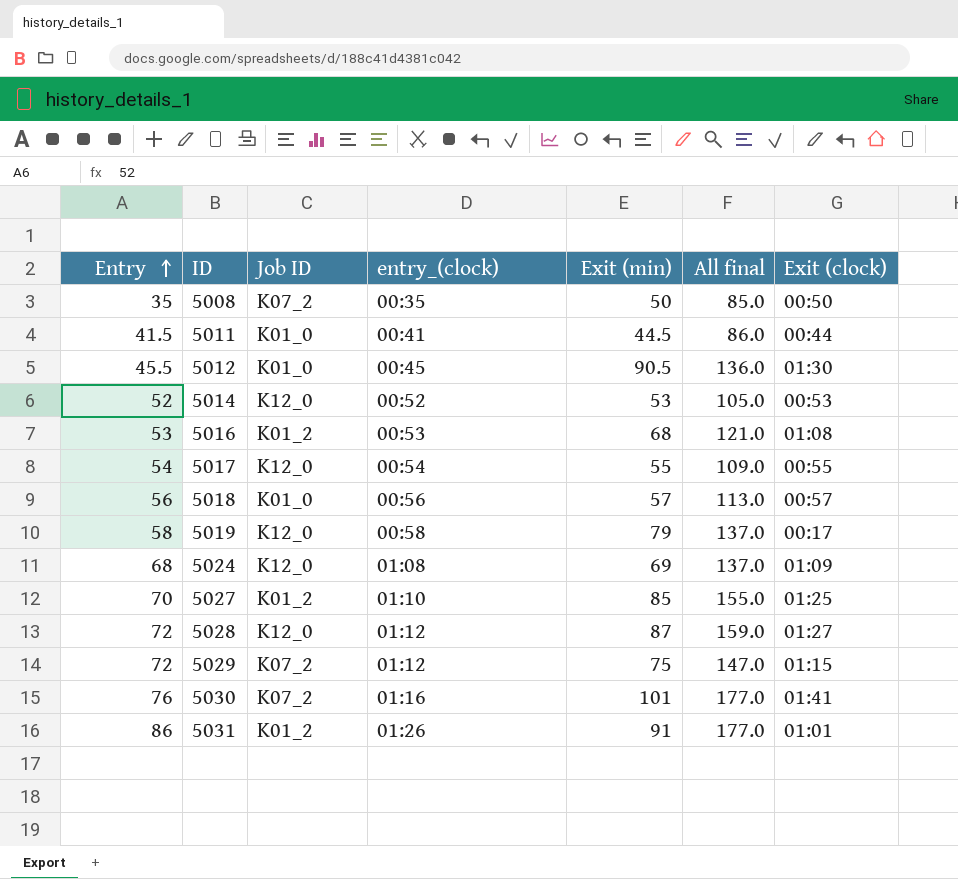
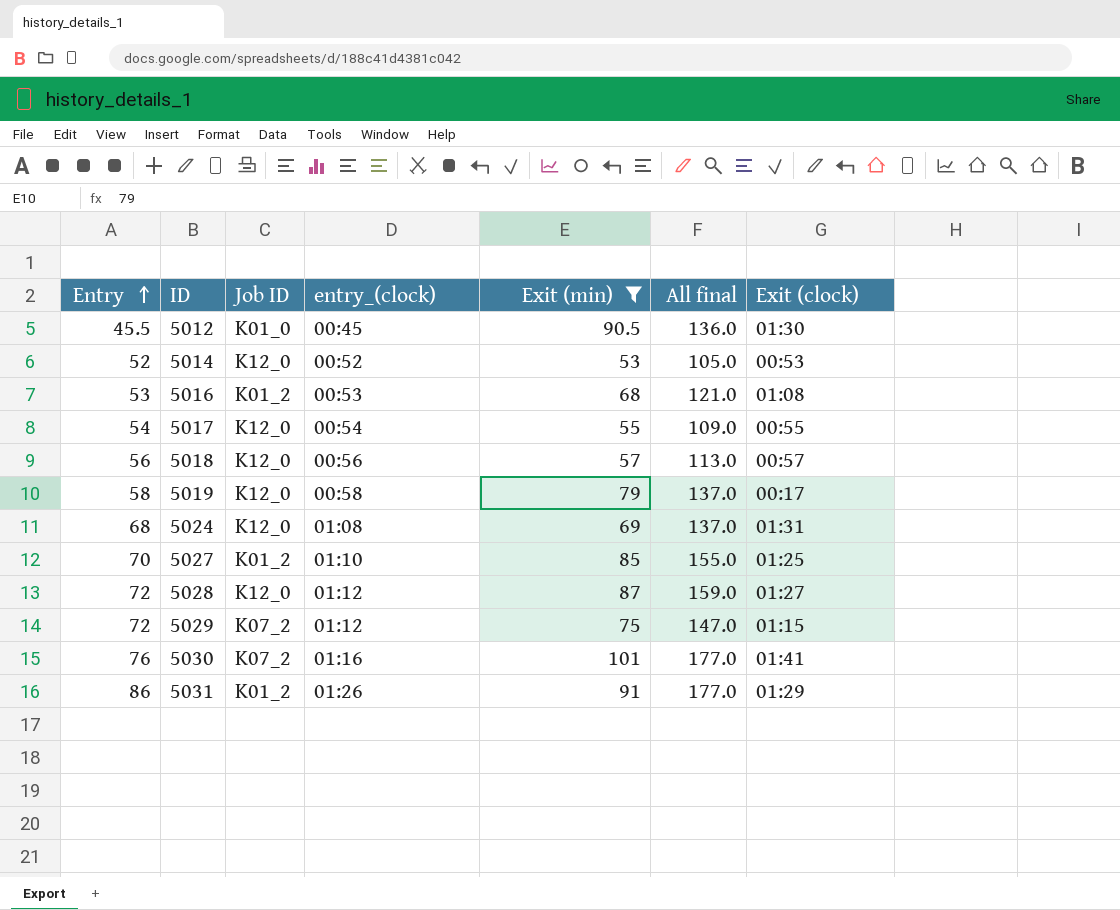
filter: none -> Exit (min) >= 53
5018 | Job ID: K01_0 -> K12_0
5024 | Exit (clock): 01:09 -> 01:31
5031 | Exit (clock): 01:01 -> 01:29

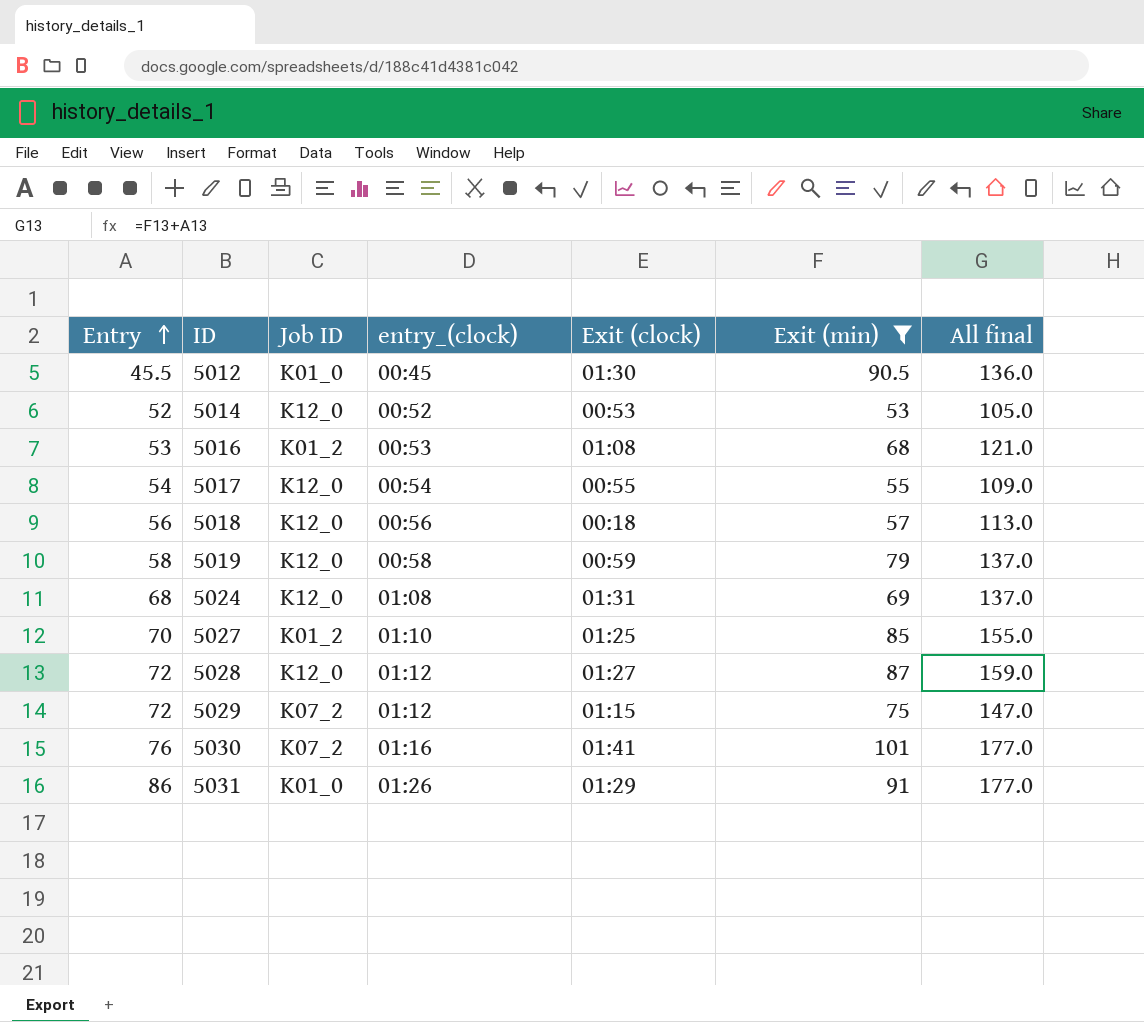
column Exit (clock) | position: 7 -> 5
5018 | Exit (clock): 00:57 -> 00:18
5019 | Exit (clock): 00:17 -> 00:59
5031 | Job ID: K01_2 -> K01_0

